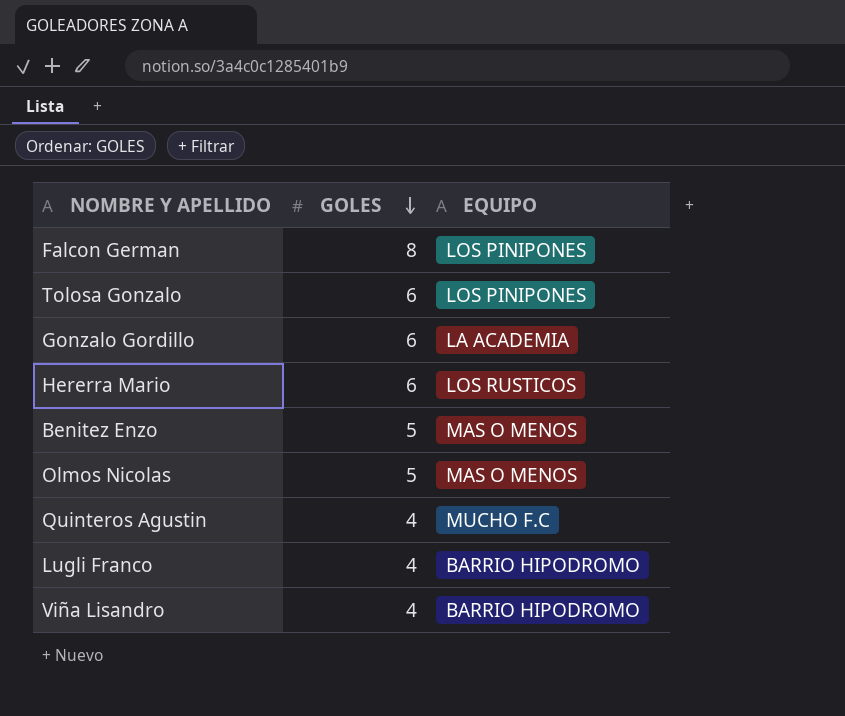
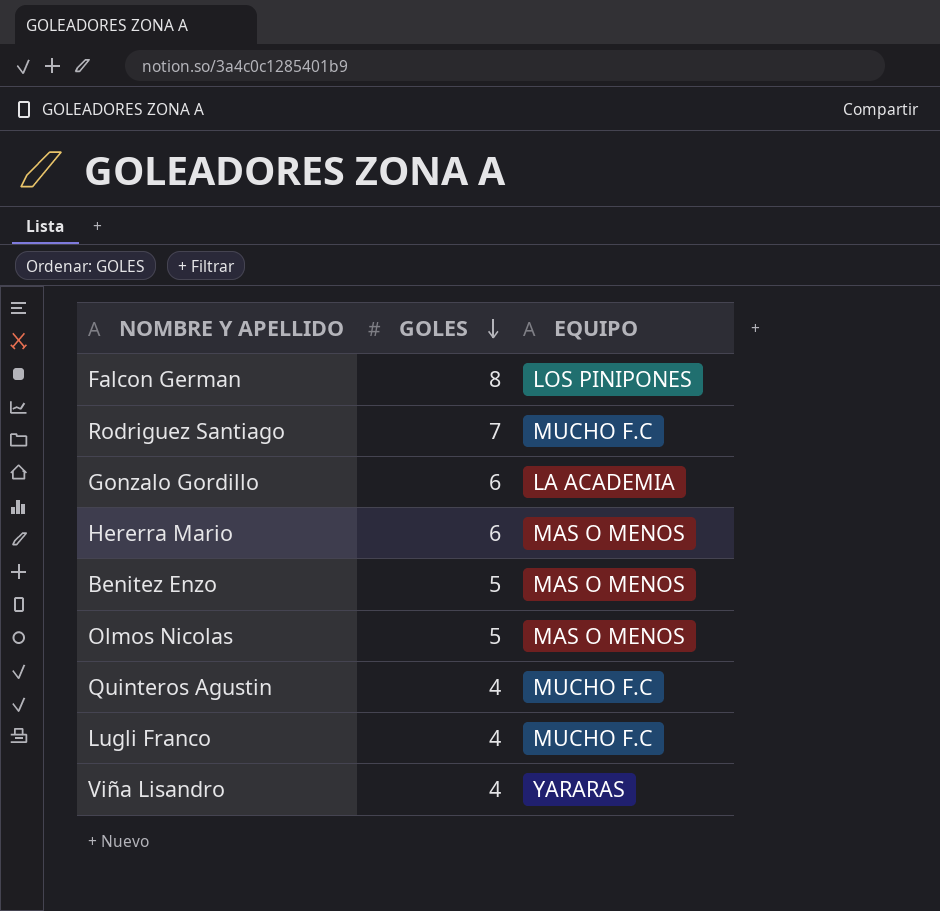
row Tolosa Gonzalo: 6 | LOS PINIPONES -> none
row Rodriguez Santiago: none -> 7 | MUCHO F.C
Hererra Mario | EQUIPO: LOS RUSTICOS -> MAS O MENOS
Lugli Franco | EQUIPO: BARRIO HIPODROMO -> MUCHO F.C
Viña Lisandro | EQUIPO: BARRIO HIPODROMO -> YARARAS

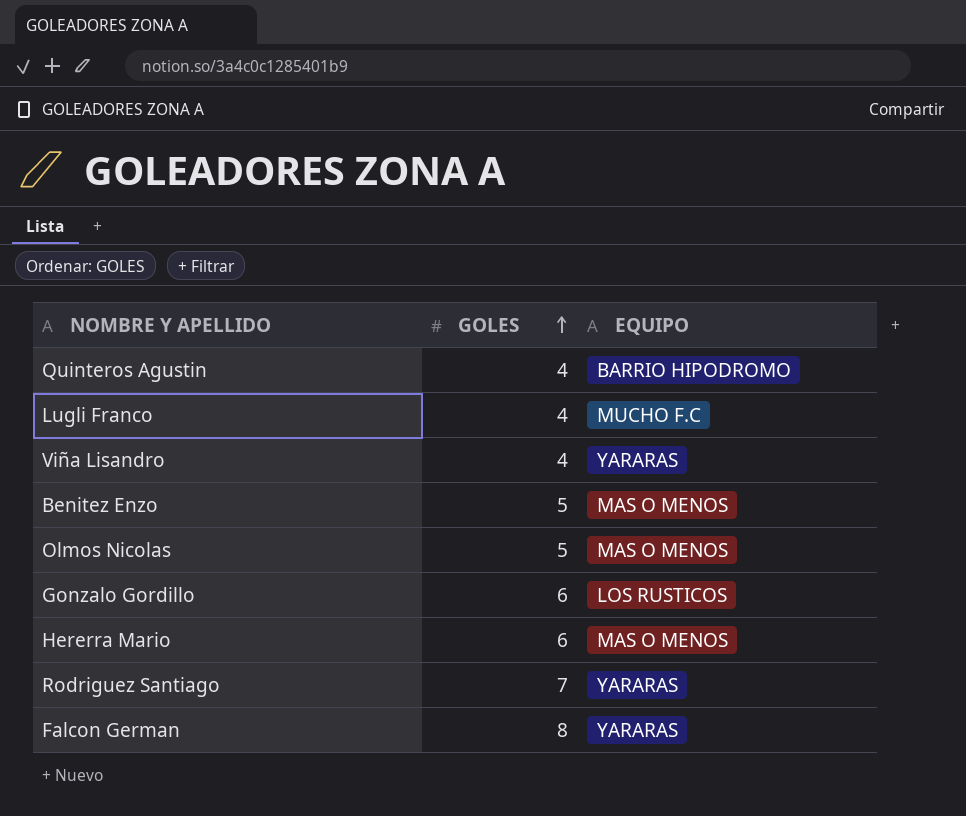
row order: GOLES descending -> GOLES ascending
Quinteros Agustin | EQUIPO: MUCHO F.C -> BARRIO HIPODROMO
Gonzalo Gordillo | EQUIPO: LA ACADEMIA -> LOS RUSTICOS
Rodriguez Santiago | EQUIPO: MUCHO F.C -> YARARAS
Falcon German | EQUIPO: LOS PINIPONES -> YARARAS

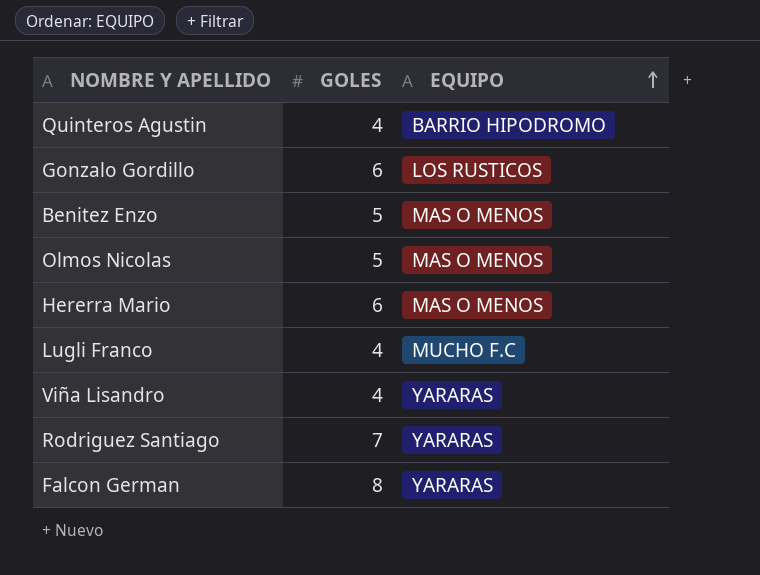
row order: GOLES ascending -> EQUIPO ascending

